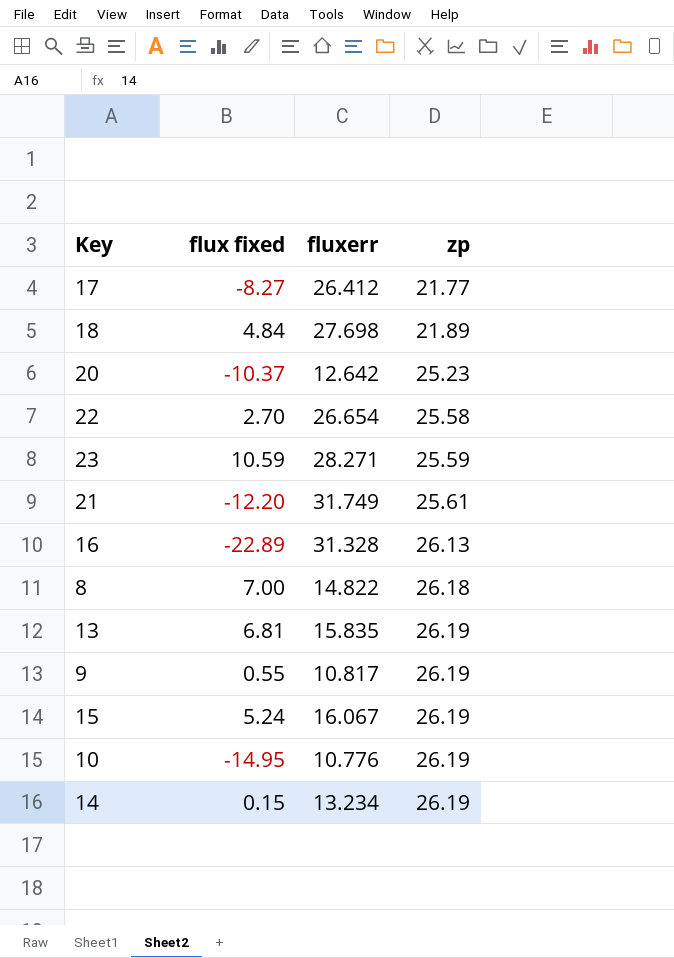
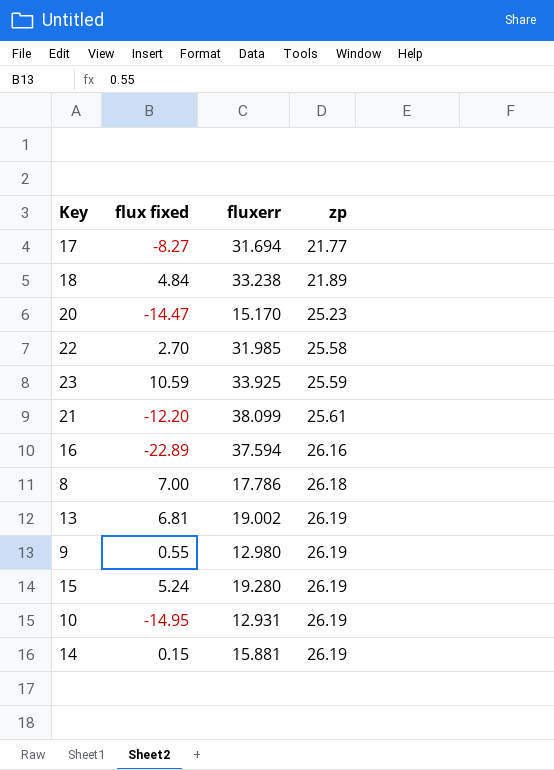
17 | fluxerr: 26.412 -> 31.694
18 | fluxerr: 27.698 -> 33.238
20 | flux fixed: -10.37 -> -14.47
20 | fluxerr: 12.642 -> 15.170
22 | fluxerr: 26.654 -> 31.985
23 | fluxerr: 28.271 -> 33.925
21 | fluxerr: 31.749 -> 38.099
16 | fluxerr: 31.328 -> 37.594
16 | zp: 26.13 -> 26.16
8 | fluxerr: 14.822 -> 17.786
13 | fluxerr: 15.835 -> 19.002
9 | fluxerr: 10.817 -> 12.980
15 | fluxerr: 16.067 -> 19.280
10 | fluxerr: 10.776 -> 12.931
14 | fluxerr: 13.234 -> 15.881

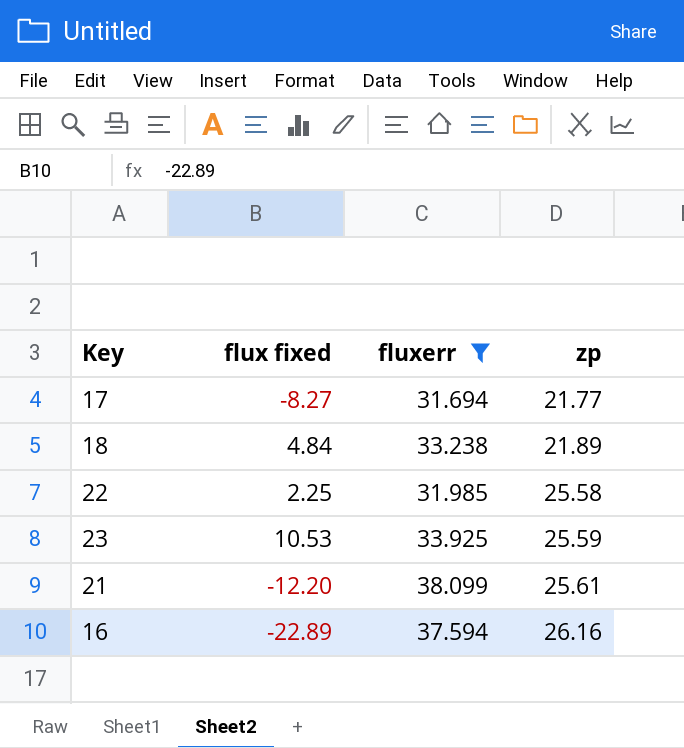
filter: none -> fluxerr >= 31.694
22 | flux fixed: 2.70 -> 2.25
23 | flux fixed: 10.59 -> 10.53

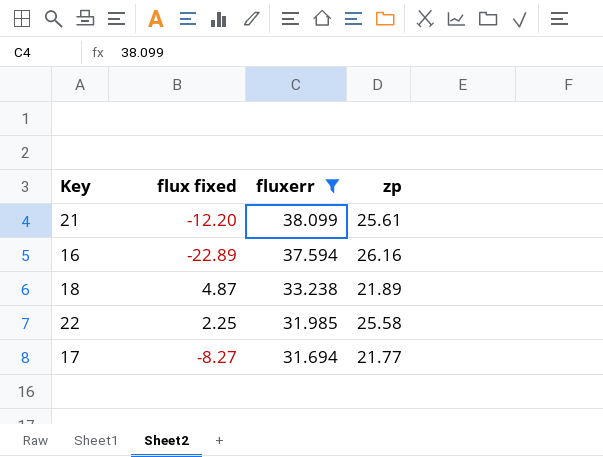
row order: zp ascending -> fluxerr descending
row 23: 10.53 | 33.925 | 25.59 -> none
18 | flux fixed: 4.84 -> 4.87

